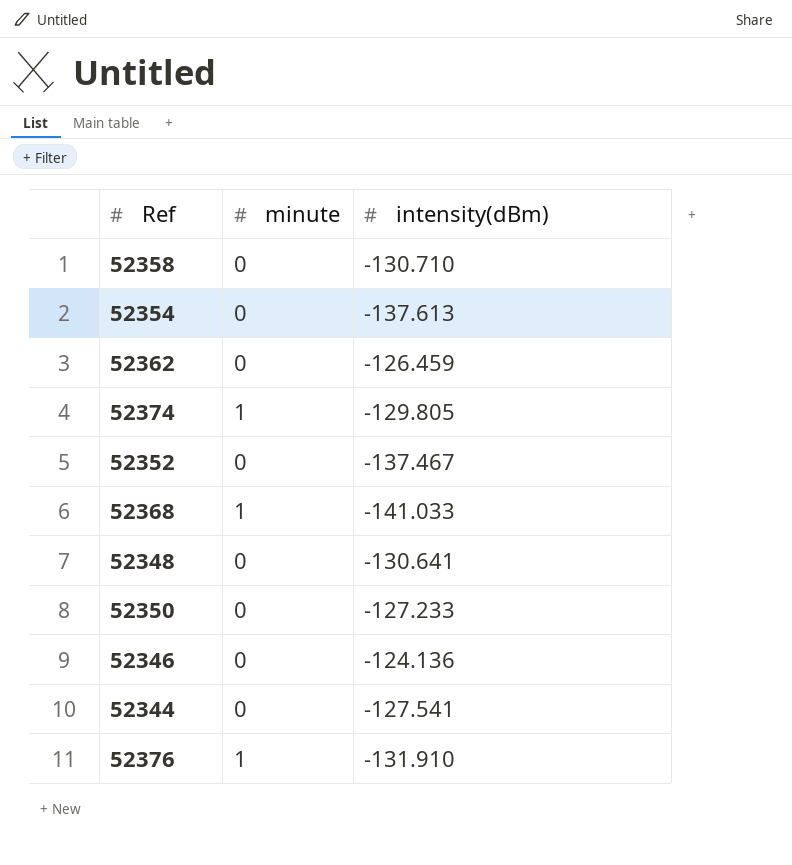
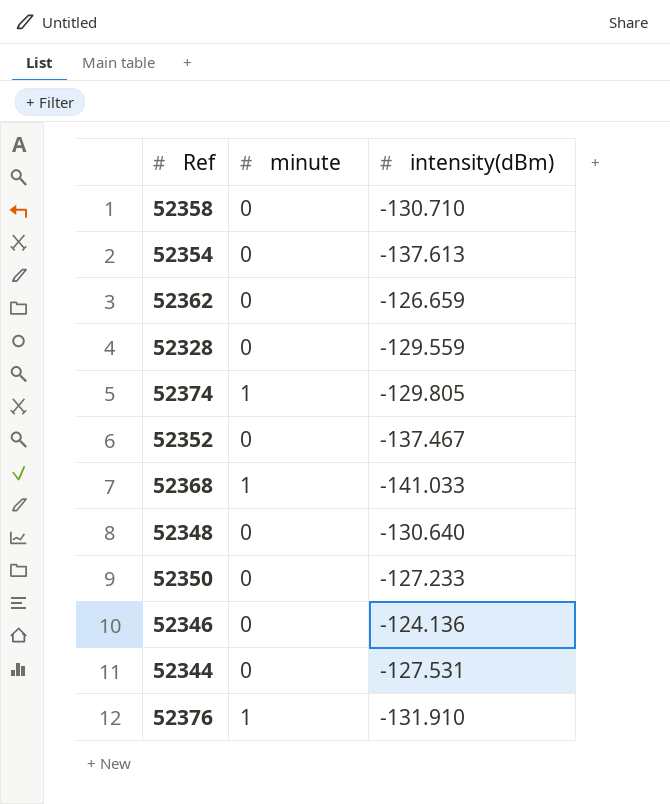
52362 | intensity(dBm): -126.459 -> -126.659
row 52328: none -> 0 | -129.559
52348 | intensity(dBm): -130.641 -> -130.640
52344 | intensity(dBm): -127.541 -> -127.531

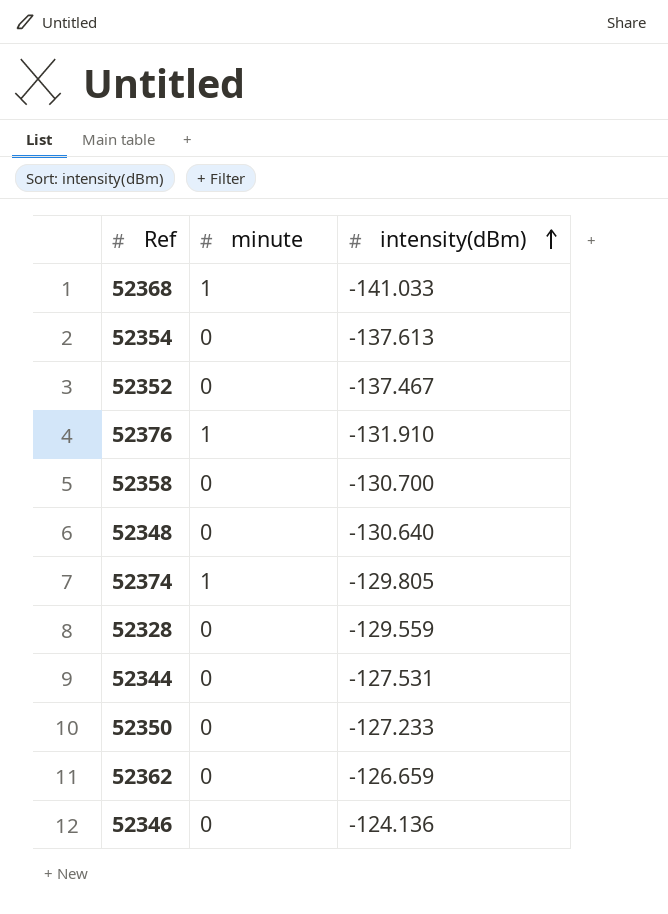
row order: none -> intensity(dBm) ascending
52358 | intensity(dBm): -130.710 -> -130.700

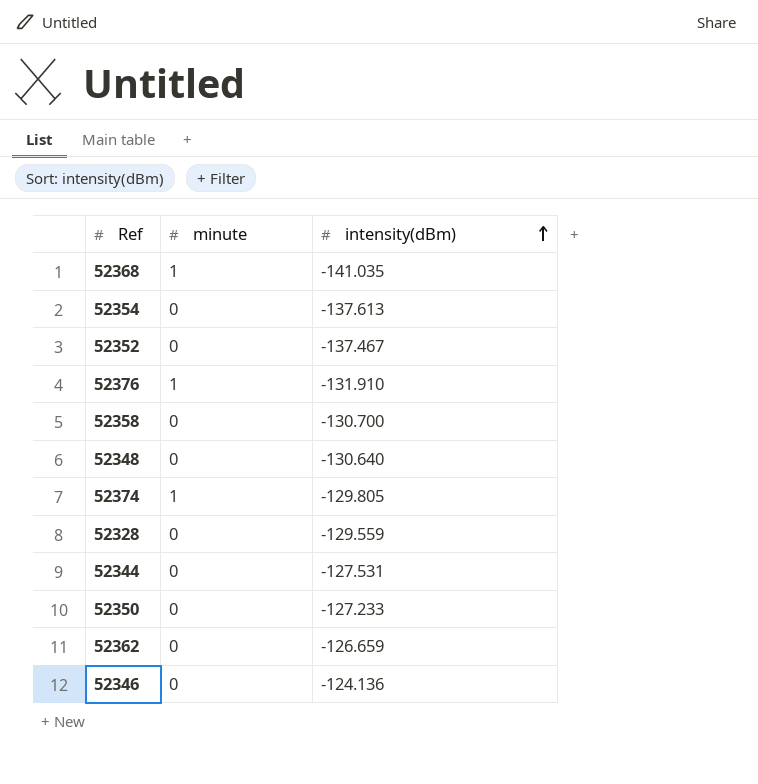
52368 | intensity(dBm): -141.033 -> -141.035

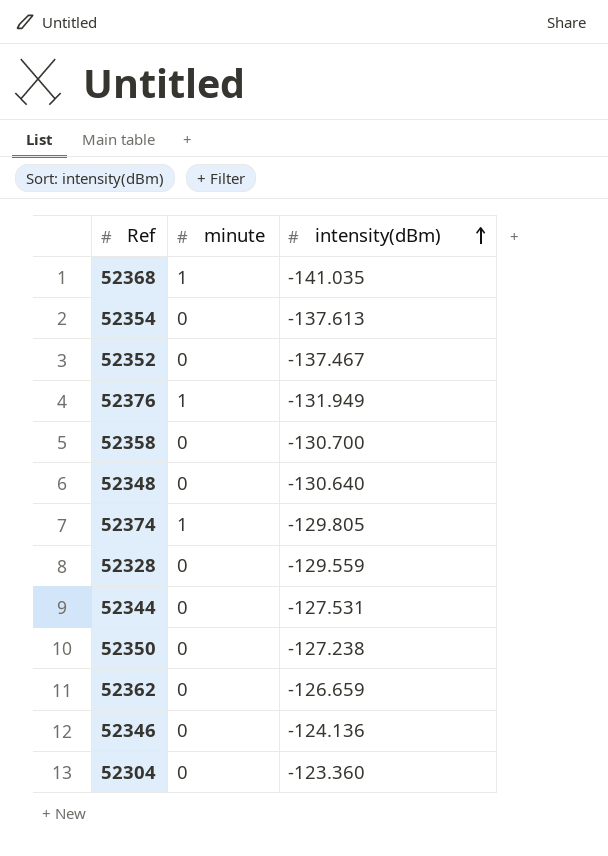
52376 | intensity(dBm): -131.910 -> -131.949
52350 | intensity(dBm): -127.233 -> -127.238
row 52304: none -> 0 | -123.360

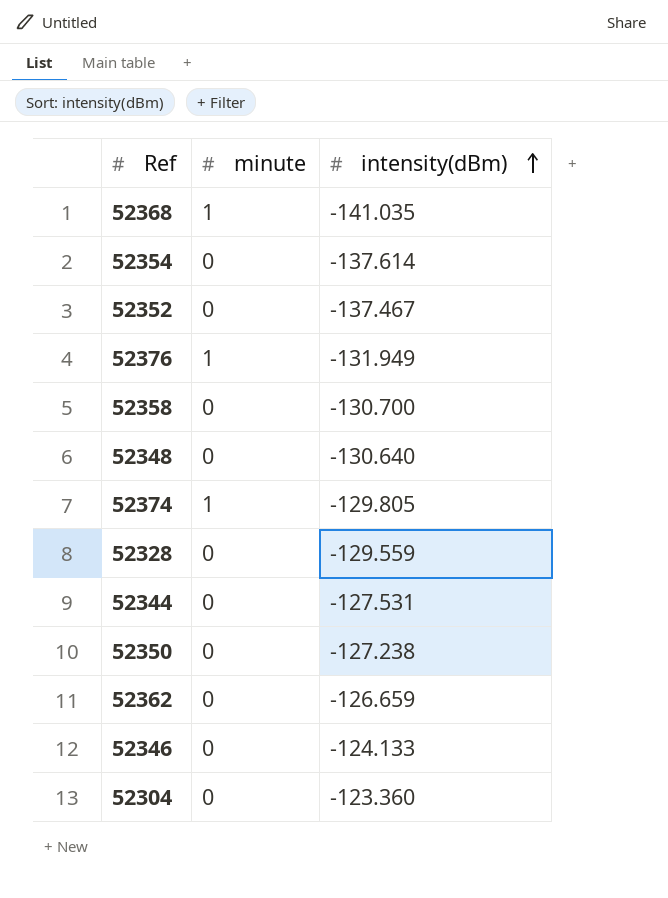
52354 | intensity(dBm): -137.613 -> -137.614
52346 | intensity(dBm): -124.136 -> -124.133

